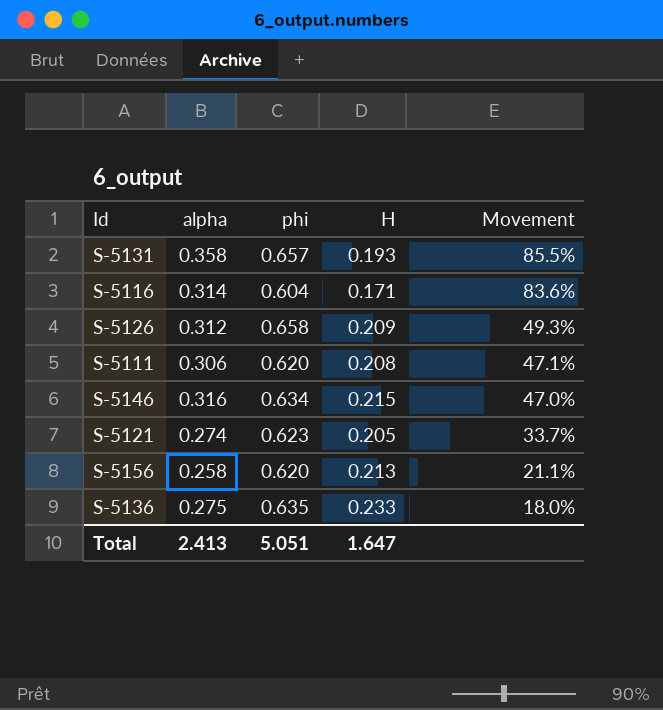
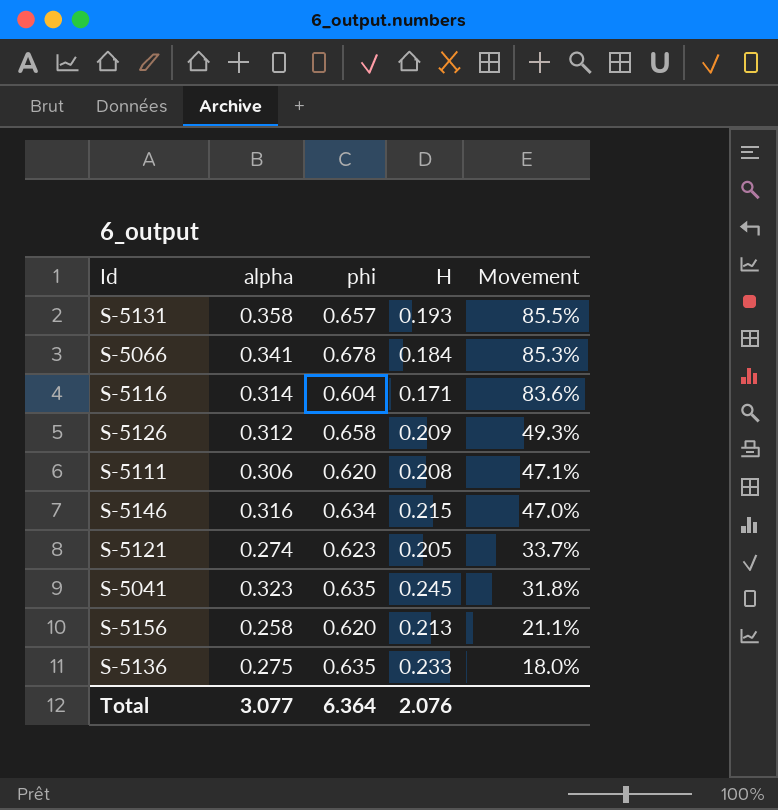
row S-5066: none -> 0.341 | 0.678 | 0.184 | 85.3%
row S-5041: none -> 0.323 | 0.635 | 0.245 | 31.8%
Total | alpha: 2.413 -> 3.077
Total | phi: 5.051 -> 6.364
Total | H: 1.647 -> 2.076

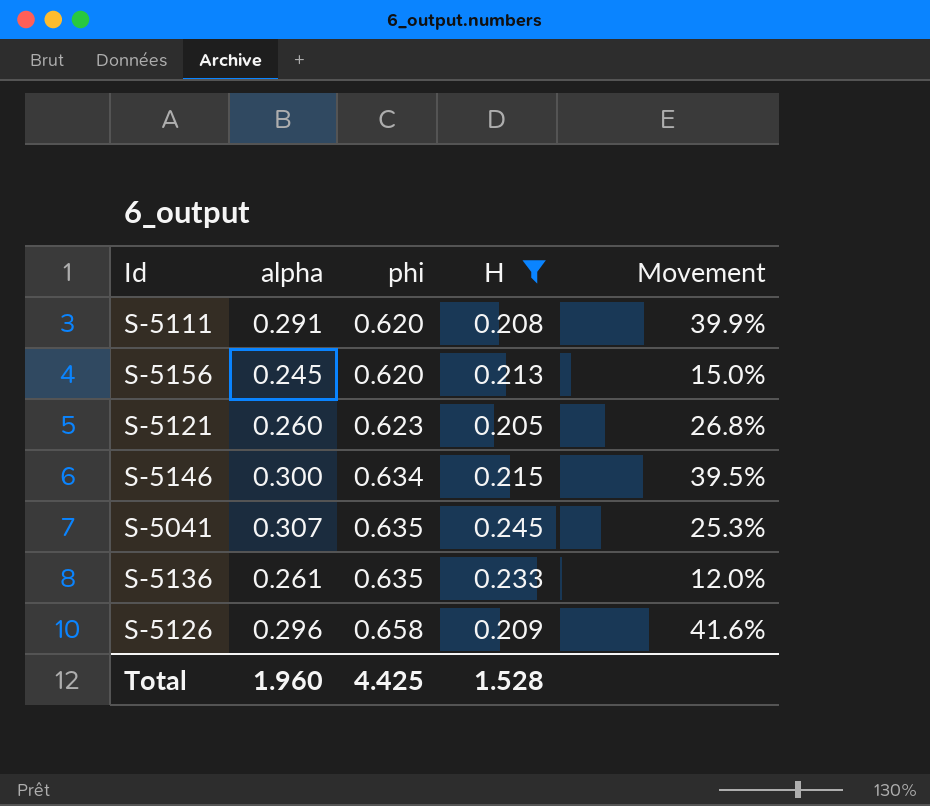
filter: none -> H >= 0.205
row order: Movement descending -> phi ascending
S-5111 | alpha: 0.306 -> 0.291
S-5111 | Movement: 47.1% -> 39.9%
S-5156 | alpha: 0.258 -> 0.245
S-5156 | Movement: 21.1% -> 15.0%
S-5121 | alpha: 0.274 -> 0.260
S-5121 | Movement: 33.7% -> 26.8%
S-5146 | alpha: 0.316 -> 0.300
S-5146 | Movement: 47.0% -> 39.5%
S-5041 | alpha: 0.323 -> 0.307
S-5041 | Movement: 31.8% -> 25.3%
S-5136 | alpha: 0.275 -> 0.261
S-5136 | Movement: 18.0% -> 12.0%
S-5126 | alpha: 0.312 -> 0.296
S-5126 | Movement: 49.3% -> 41.6%
Total | alpha: 3.077 -> 1.960
Total | phi: 6.364 -> 4.425
Total | H: 2.076 -> 1.528

